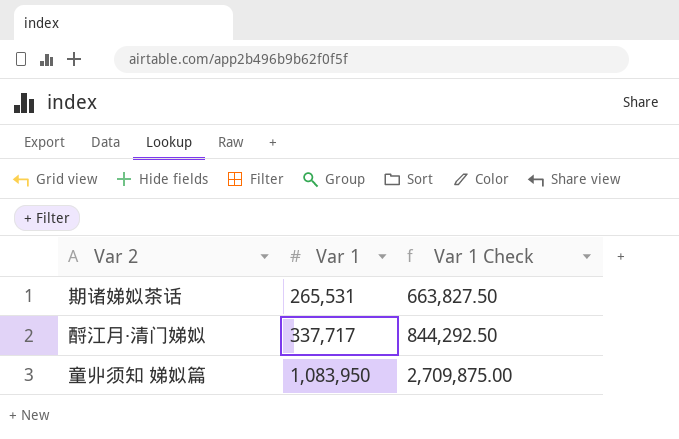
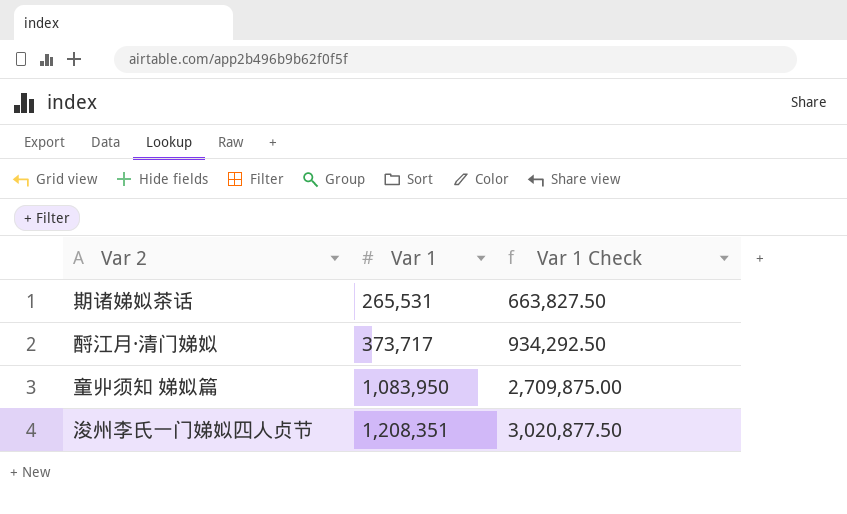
酹江月·清门娣姒 | Var 1: 337,717 -> 373,717
酹江月·清门娣姒 | Var 1 Check: 844,292.50 -> 934,292.50
row 浚州李氏一门娣姒四人贞节: none -> 1,208,351 | 3,020,877.50

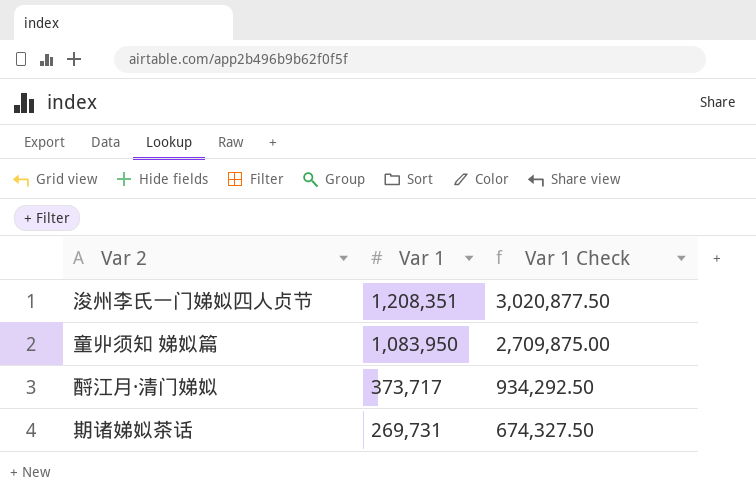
row order: Var 1 ascending -> Var 1 descending
期诸娣姒茶话 | Var 1: 265,531 -> 269,731
期诸娣姒茶话 | Var 1 Check: 663,827.50 -> 674,327.50

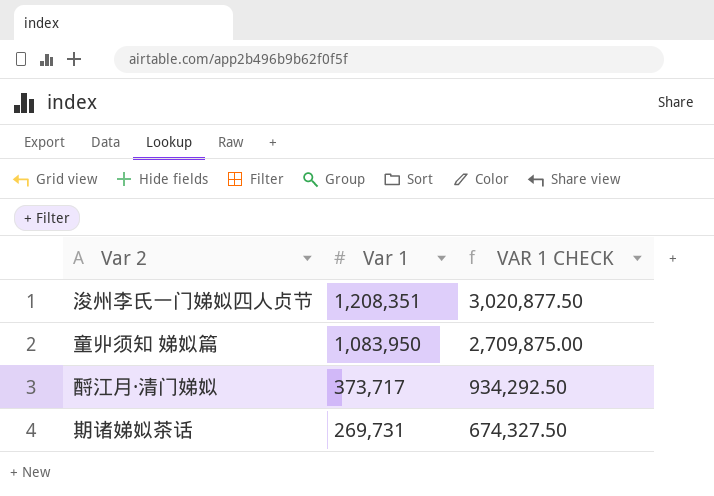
column name: Var 1 Check -> VAR 1 CHECK

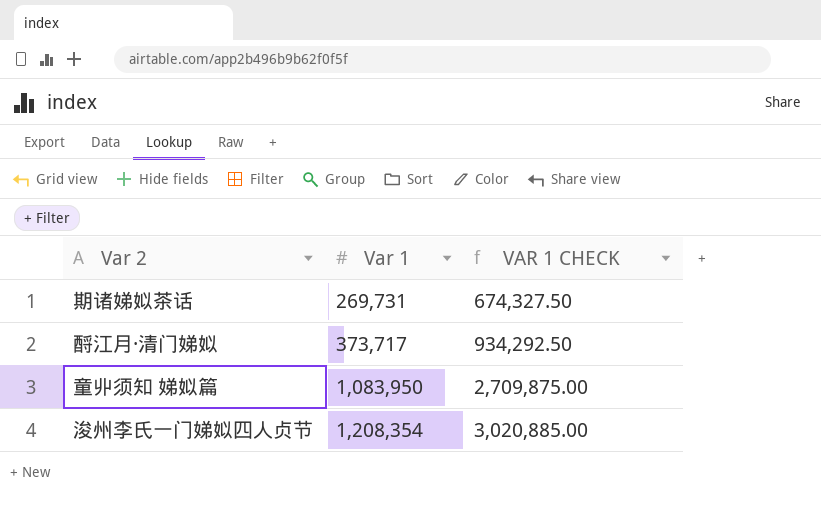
row order: Var 1 descending -> Var 1 ascending
浚州李氏一门娣姒四人贞节 | Var 1: 1,208,351 -> 1,208,354
浚州李氏一门娣姒四人贞节 | VAR 1 CHECK: 3,020,877.50 -> 3,020,885.00

